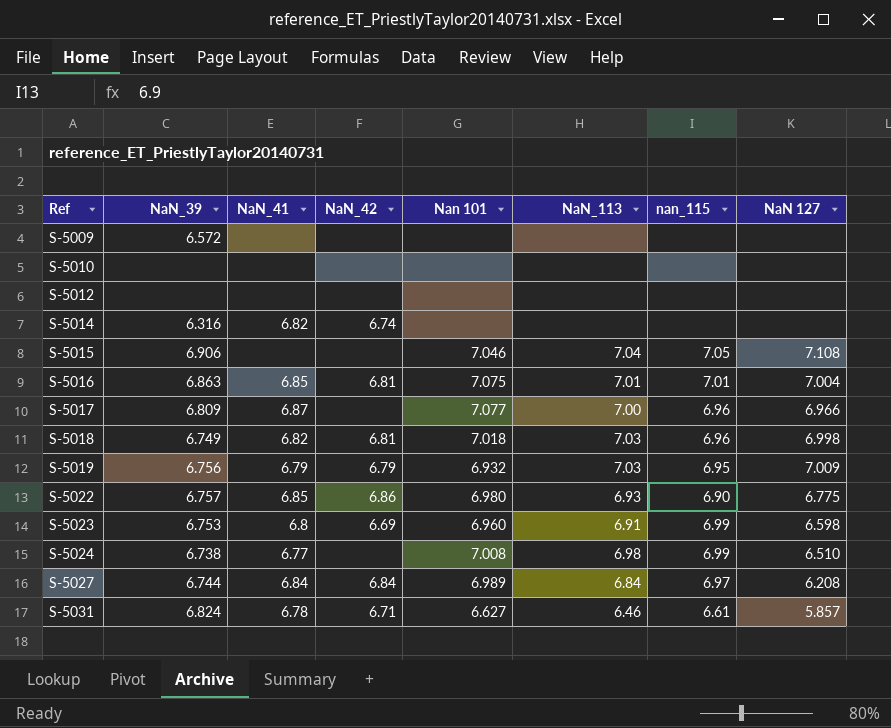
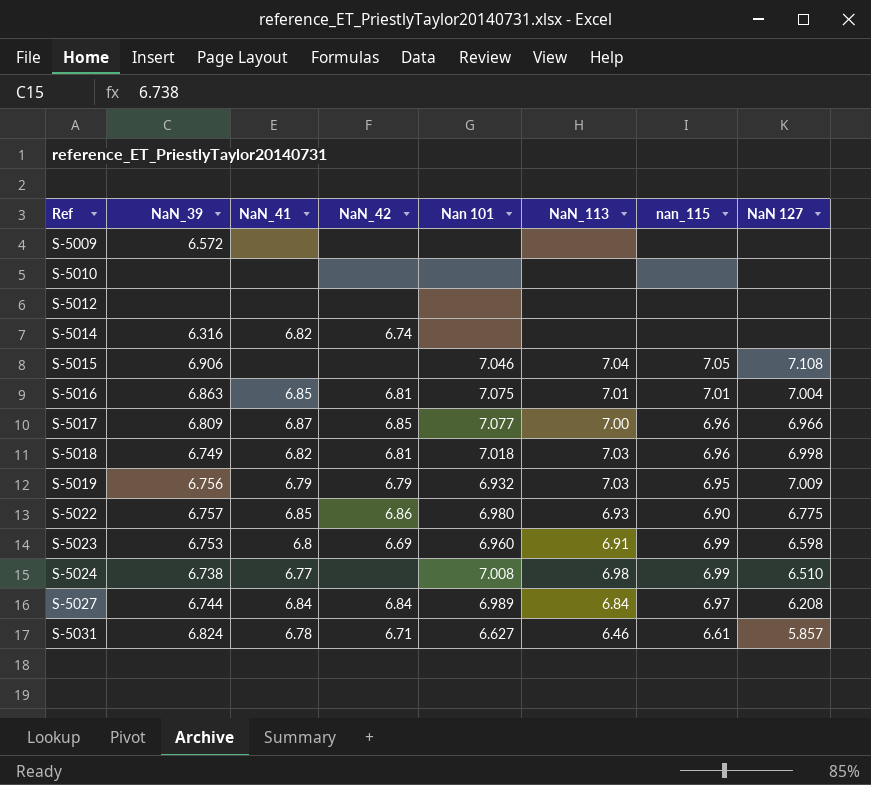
S-5017 | NaN_42: none -> 6.85

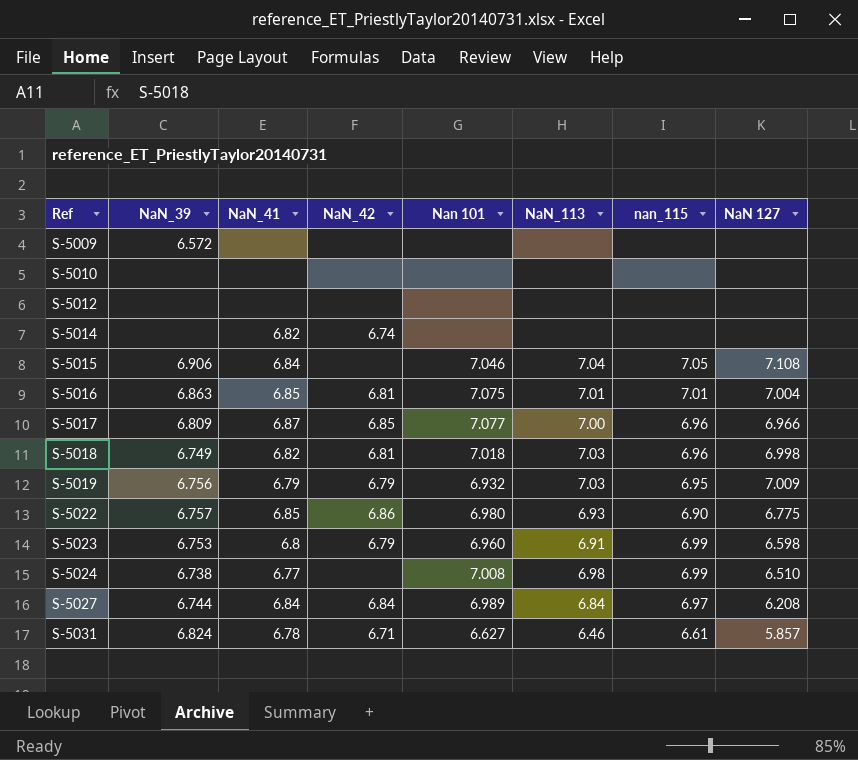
S-5014 | NaN_39: 6.316 -> none
S-5015 | NaN_41: none -> 6.84
S-5023 | NaN_42: 6.69 -> 6.79

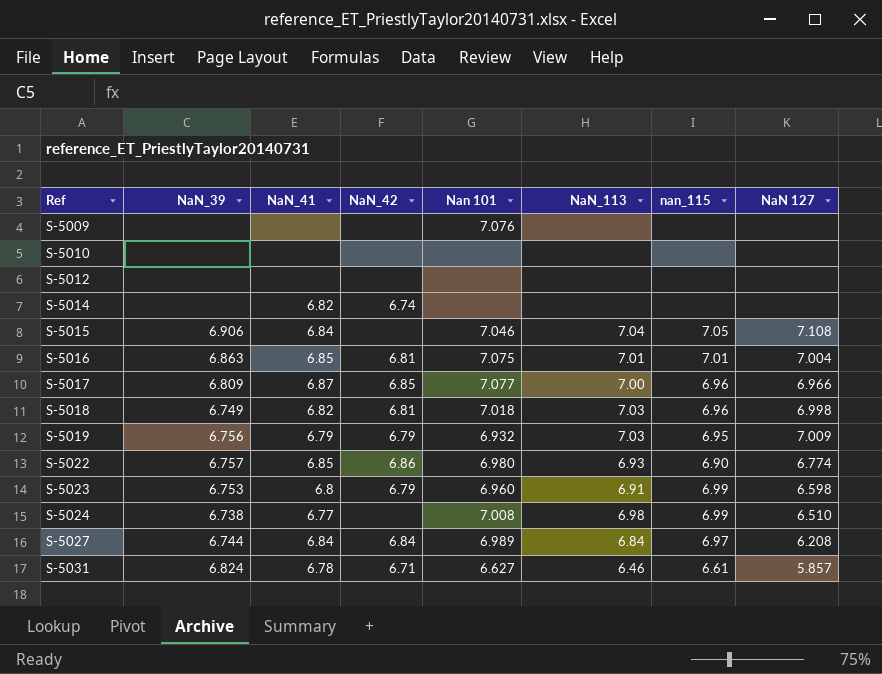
S-5009 | NaN_39: 6.572 -> none
S-5009 | Nan 101: none -> 7.076
S-5022 | NaN 127: 6.775 -> 6.774

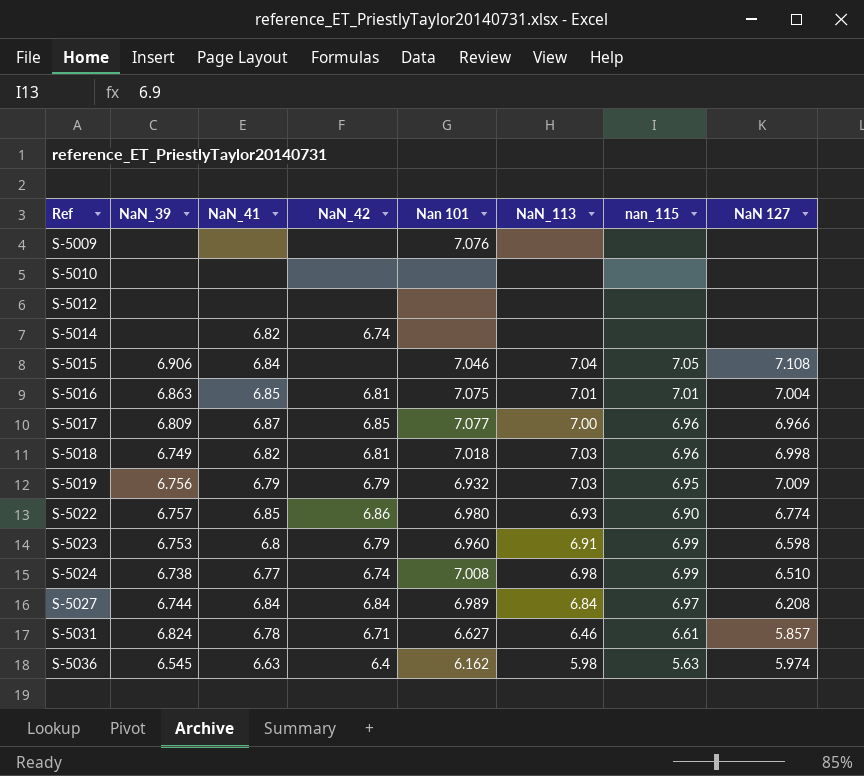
S-5024 | NaN_42: none -> 6.74
row S-5036: none -> 6.545 | 6.63 | 6.4 | 6.162 | 5.98 | 5.63 | 5.974

